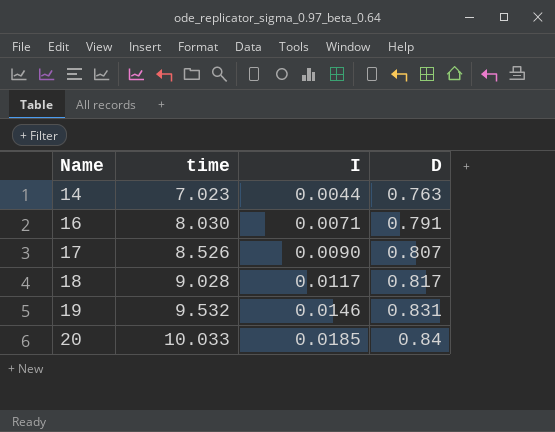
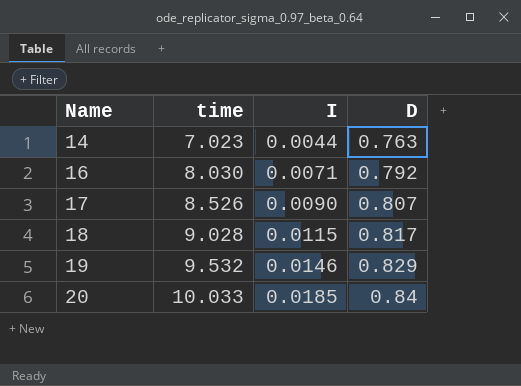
16 | D: 0.791 -> 0.792
18 | I: 0.0117 -> 0.0115
19 | D: 0.831 -> 0.829

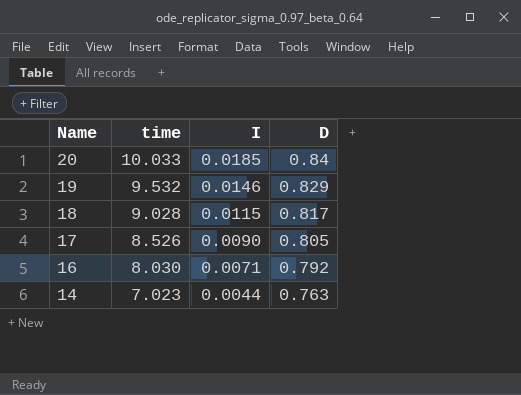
row order: Name ascending -> Name descending
17 | D: 0.807 -> 0.805

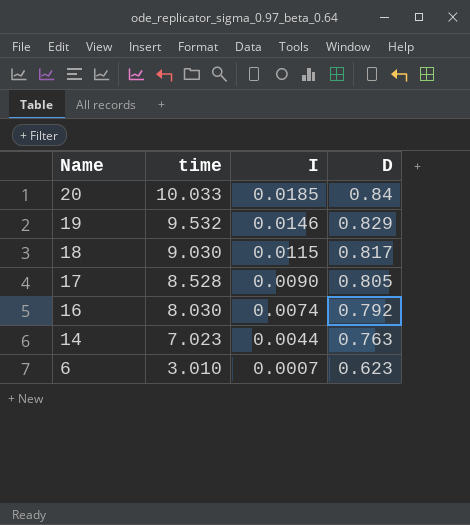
18 | time: 9.028 -> 9.030
17 | time: 8.526 -> 8.528
16 | I: 0.0071 -> 0.0074
row 6: none -> 3.010 | 0.0007 | 0.623

